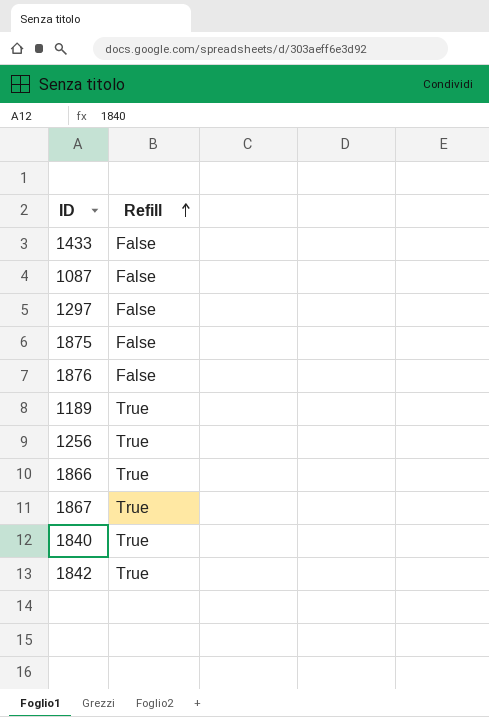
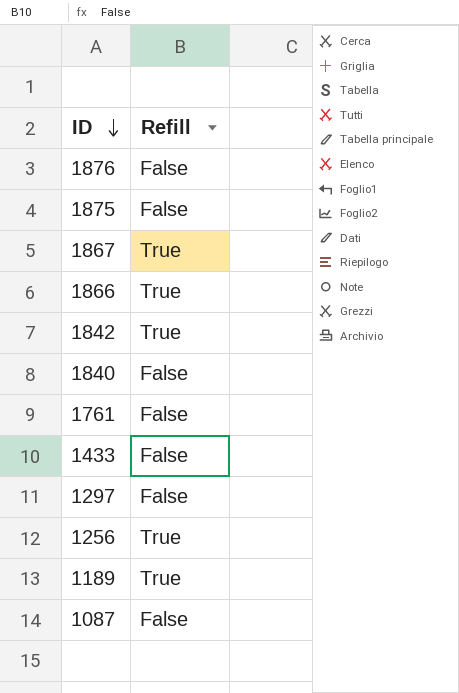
row order: Refill ascending -> ID descending
1840 | Refill: True -> False
row 1761: none -> False

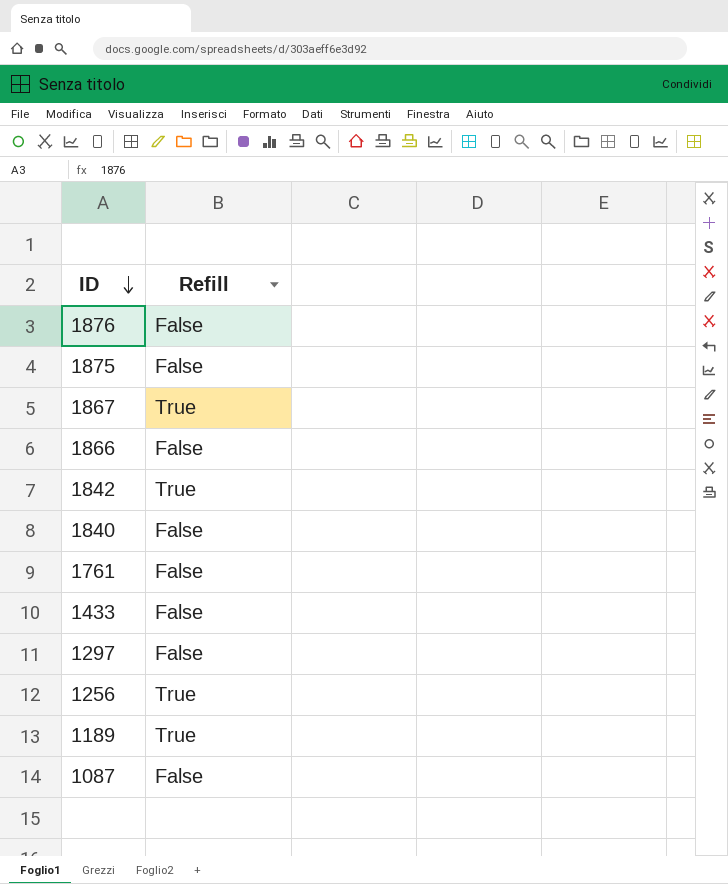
1866 | Refill: True -> False

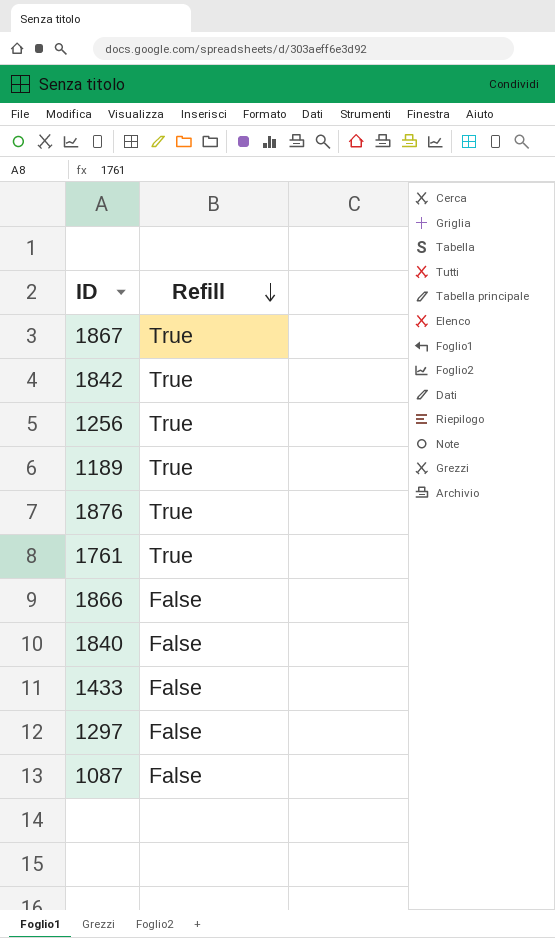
row order: ID descending -> Refill descending
row 1875: False -> none
1876 | Refill: False -> True
1761 | Refill: False -> True

